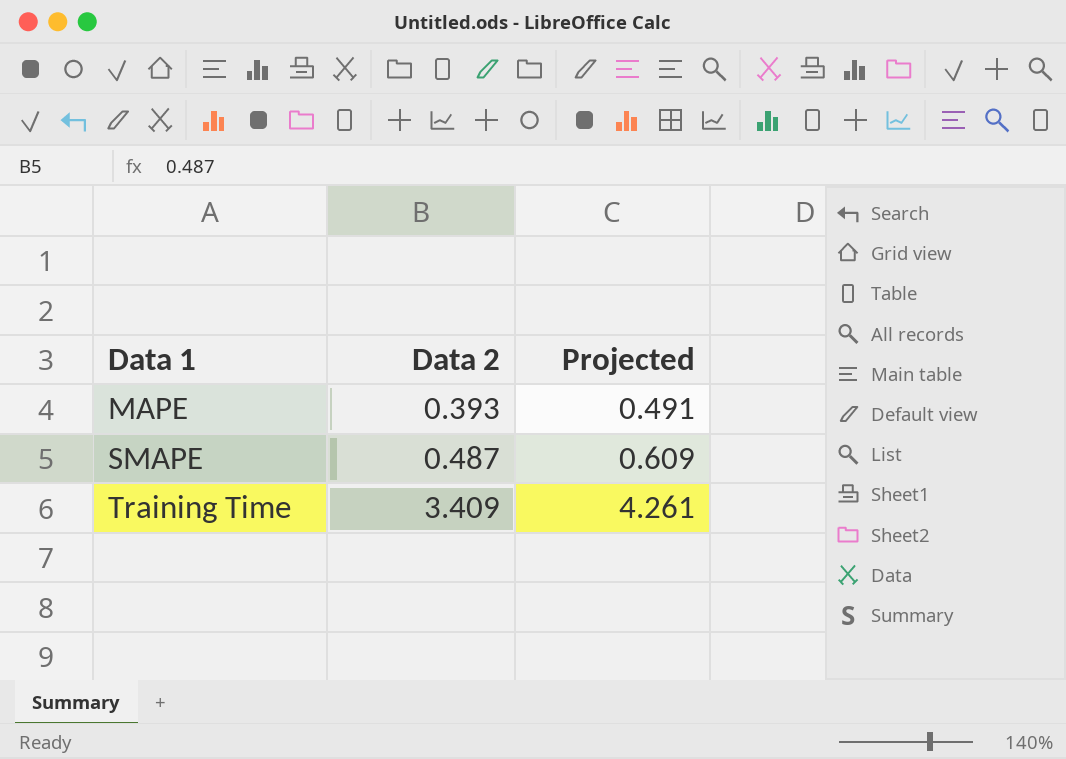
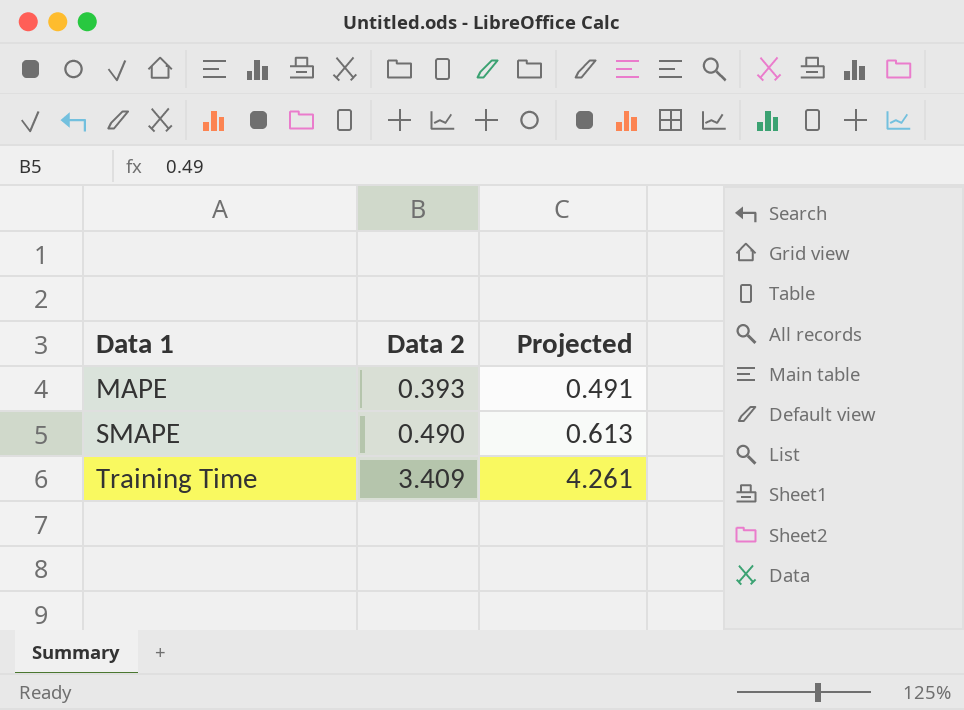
SMAPE | Data 2: 0.487 -> 0.490
SMAPE | Projected: 0.609 -> 0.613

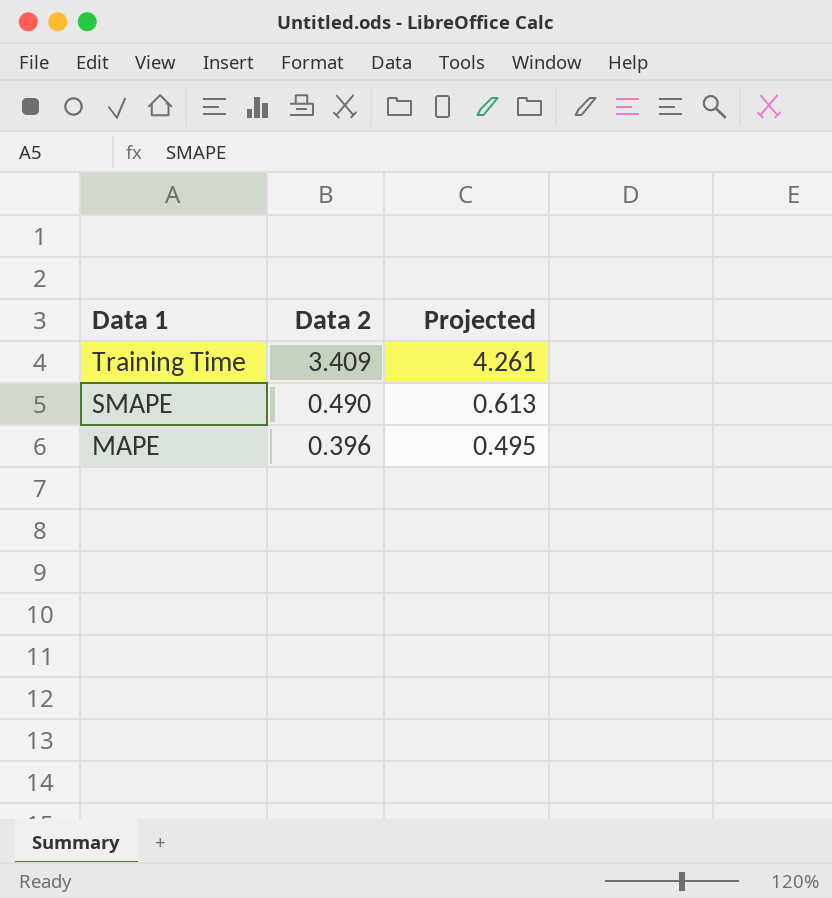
row order: Data 1 ascending -> Data 1 descending
MAPE | Data 2: 0.393 -> 0.396
MAPE | Projected: 0.491 -> 0.495

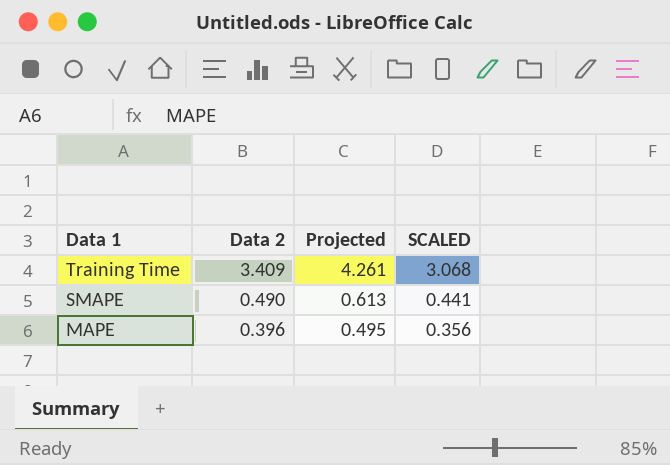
column SCALED | formula: none -> [Data 2] * 0.9

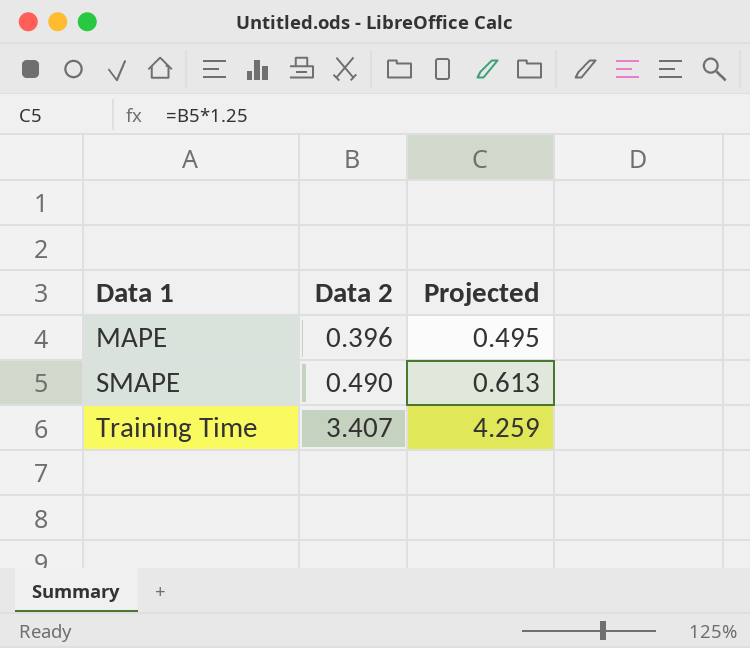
row order: Data 1 descending -> Data 1 ascending
column SCALED | formula: [Data 2] * 0.9 -> none
Training Time | Data 2: 3.409 -> 3.407
Training Time | Projected: 4.261 -> 4.259

